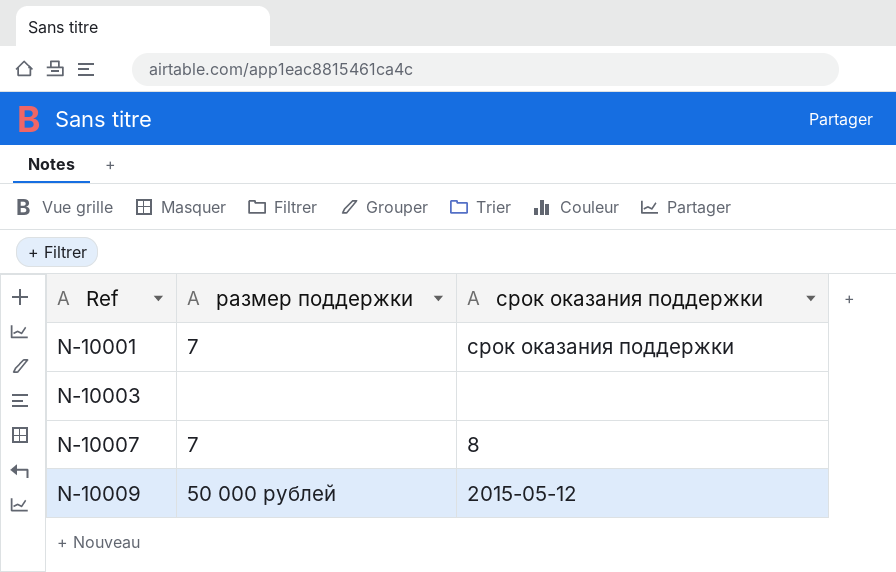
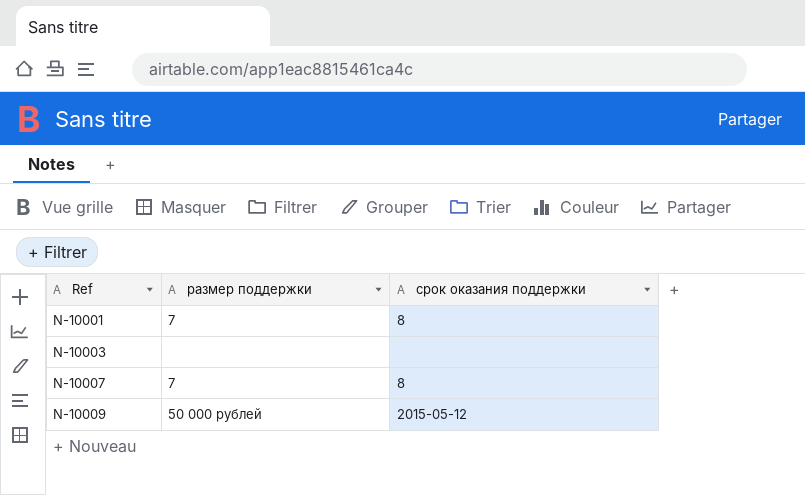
N-10001 | срок оказания поддержки: срок оказания поддержки -> 8

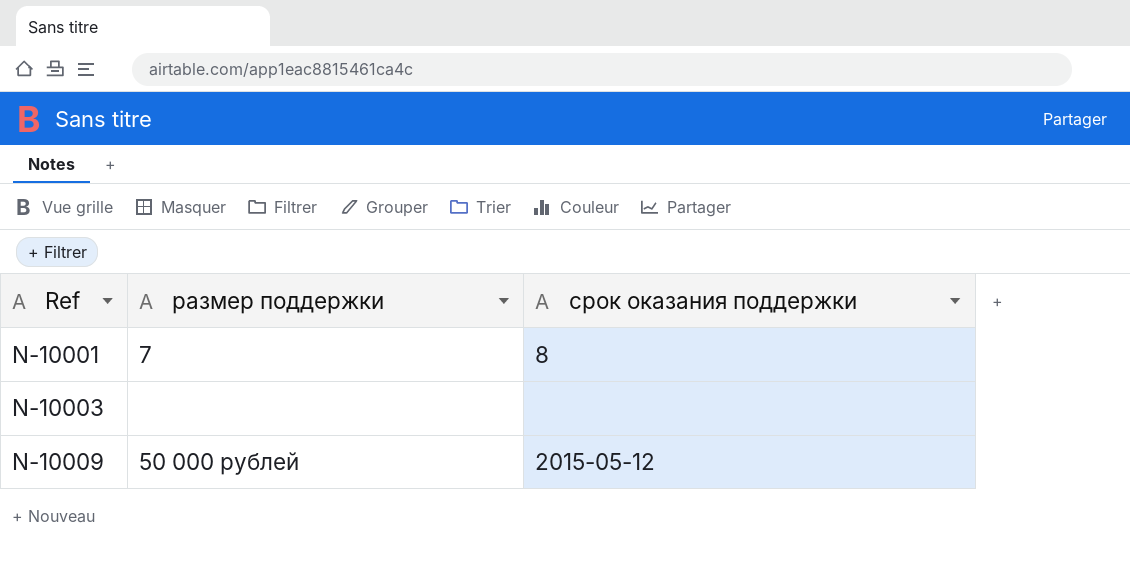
row N-10007: 7 | 8 -> none

